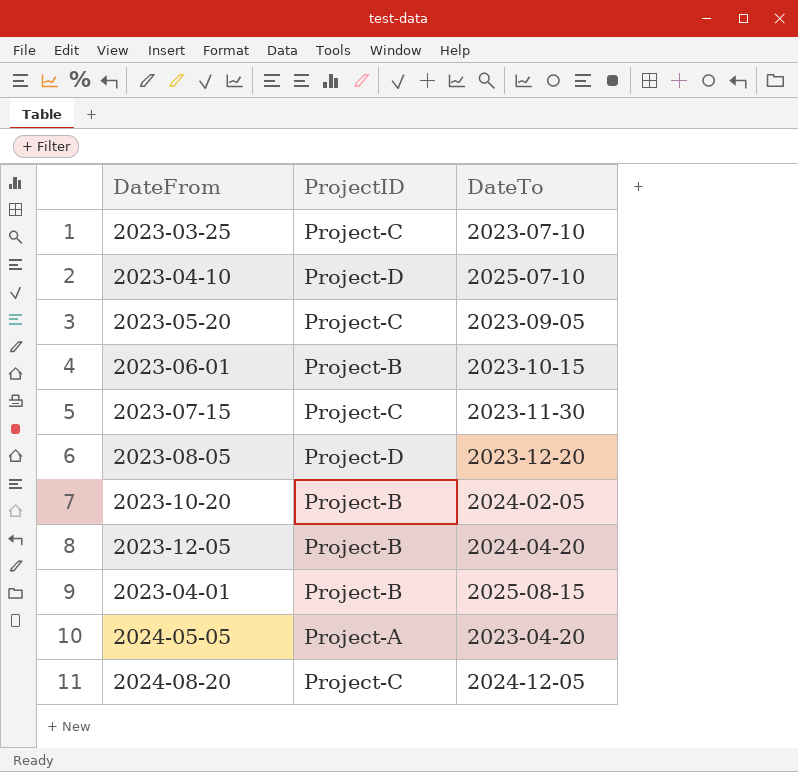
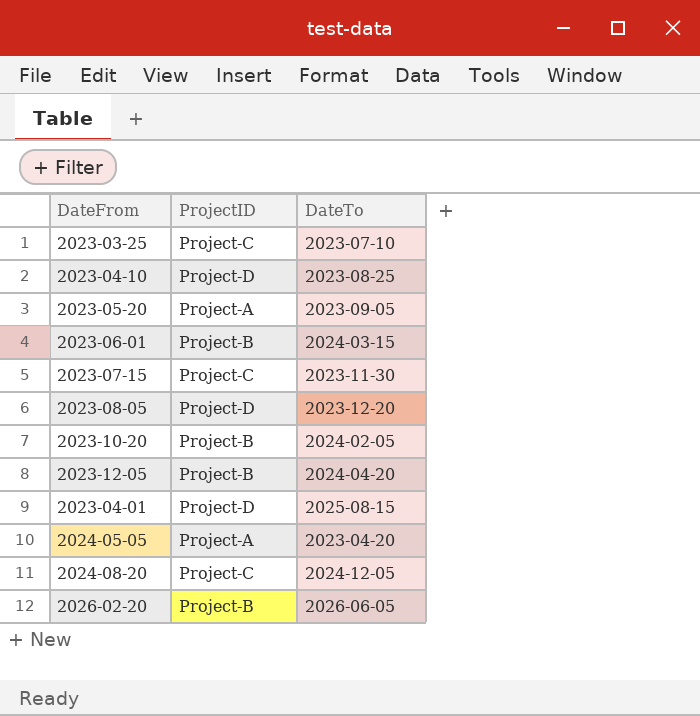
2023-04-10 | DateTo: 2025-07-10 -> 2023-08-25
2023-05-20 | ProjectID: Project-C -> Project-A
2023-06-01 | DateTo: 2023-10-15 -> 2024-03-15
2023-04-01 | ProjectID: Project-B -> Project-D
row 2026-02-20: none -> Project-B | 2026-06-05

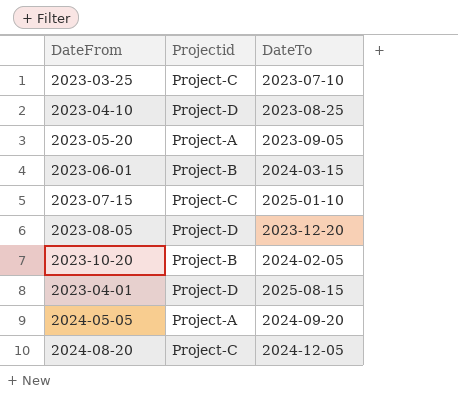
column name: ProjectID -> Projectid
row 2023-12-05: Project-B | 2024-04-20 -> none
row 2026-02-20: Project-B | 2026-06-05 -> none
2023-07-15 | DateTo: 2023-11-30 -> 2025-01-10
2024-05-05 | DateTo: 2023-04-20 -> 2024-09-20

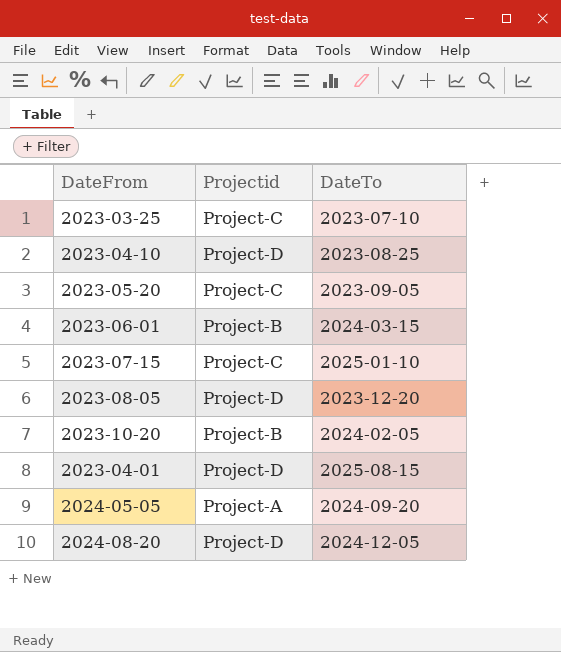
2023-05-20 | Projectid: Project-A -> Project-C
2024-08-20 | Projectid: Project-C -> Project-D

